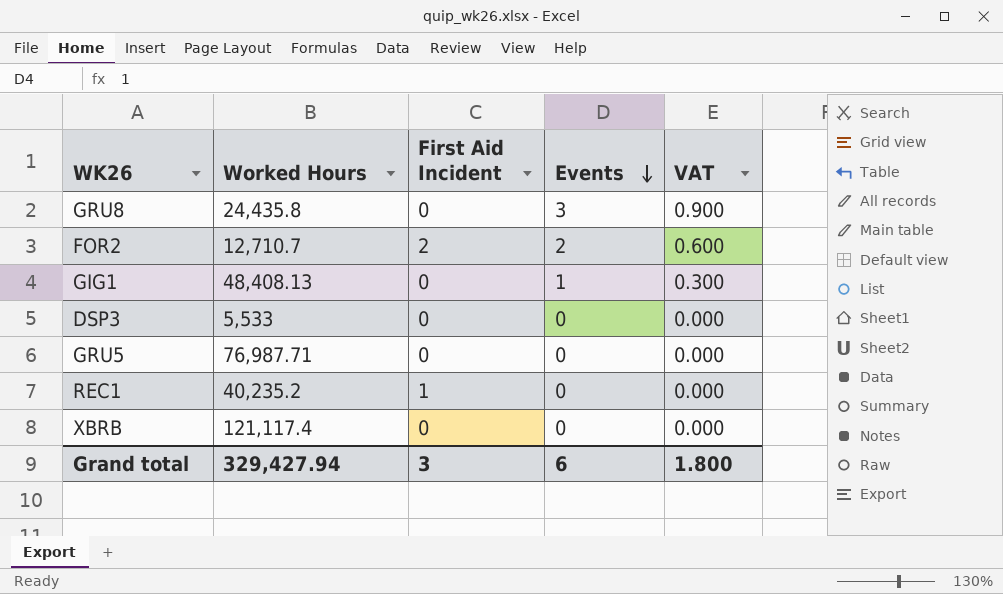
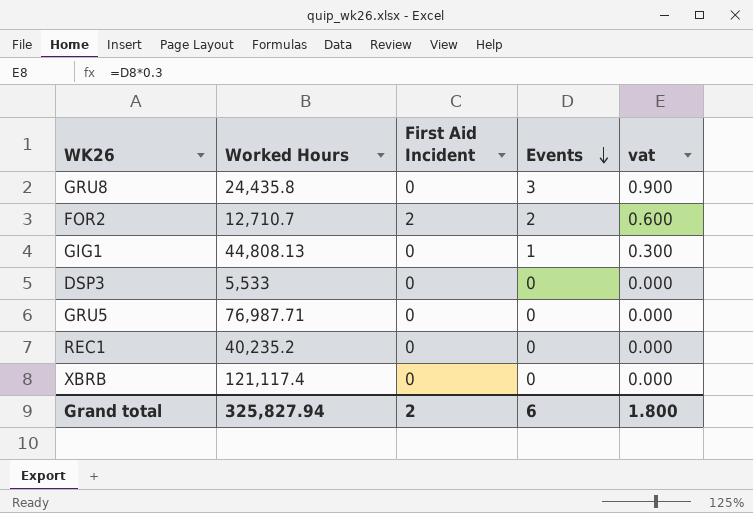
column name: VAT -> vat
GIG1 | Worked Hours: 48,408.13 -> 44,808.13
REC1 | First Aid Incident: 1 -> 0
Grand total | Worked Hours: 329,427.94 -> 325,827.94
Grand total | First Aid Incident: 3 -> 2

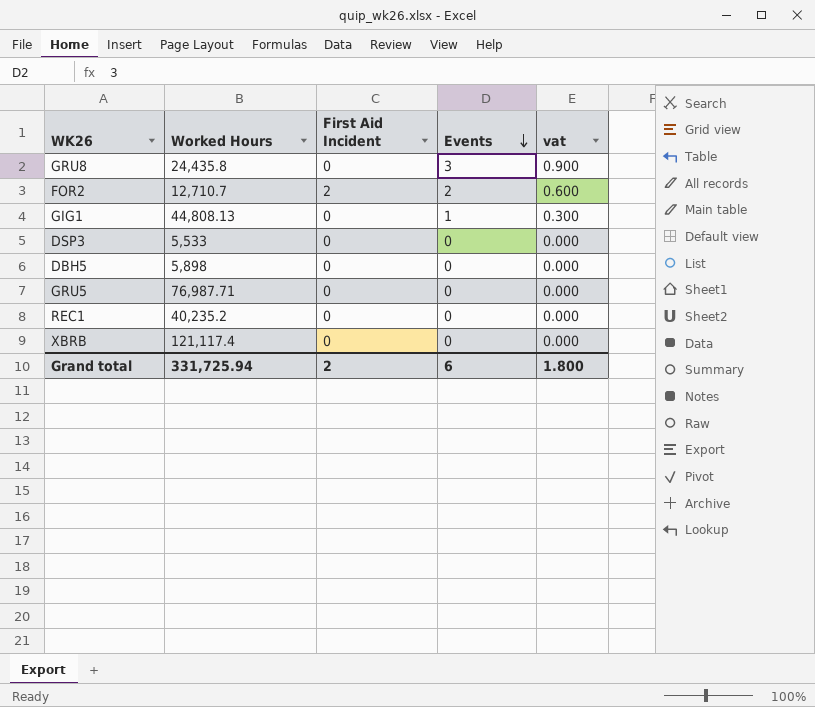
row DBH5: none -> 5,898 | 0 | 0 | 0.000
Grand total | Worked Hours: 325,827.94 -> 331,725.94

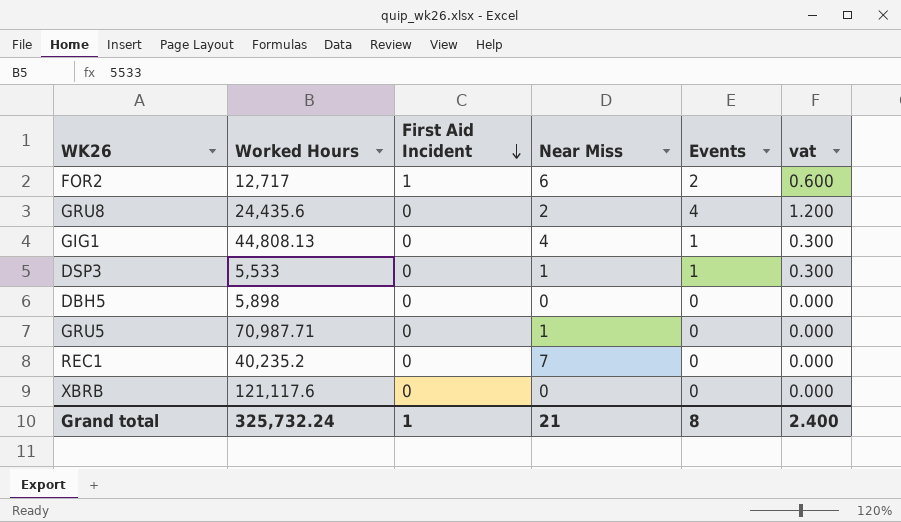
row order: Events descending -> First Aid Incident descending
column Near Miss | position: none -> 4
FOR2 | Worked Hours: 12,710.7 -> 12,717
FOR2 | First Aid Incident: 2 -> 1
GRU8 | Worked Hours: 24,435.8 -> 24,435.6
GRU8 | Events: 3 -> 4
GRU8 | vat: 0.900 -> 1.200
DSP3 | Events: 0 -> 1
DSP3 | vat: 0.000 -> 0.300
GRU5 | Worked Hours: 76,987.71 -> 70,987.71
XBRB | Worked Hours: 121,117.4 -> 121,117.6
Grand total | Worked Hours: 331,725.94 -> 325,732.24
Grand total | First Aid Incident: 2 -> 1
Grand total | Events: 6 -> 8
Grand total | vat: 1.800 -> 2.400

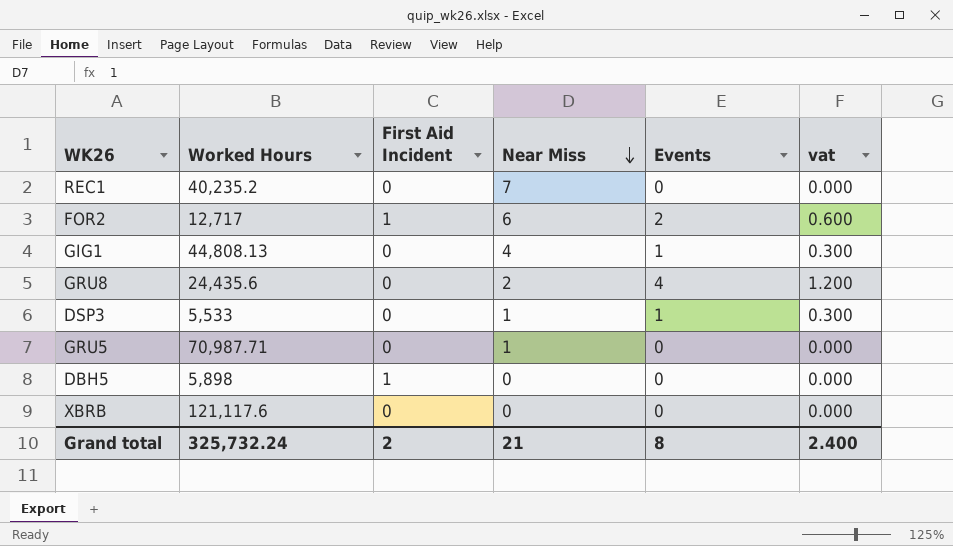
row order: First Aid Incident descending -> Near Miss descending
DBH5 | First Aid Incident: 0 -> 1
Grand total | First Aid Incident: 1 -> 2

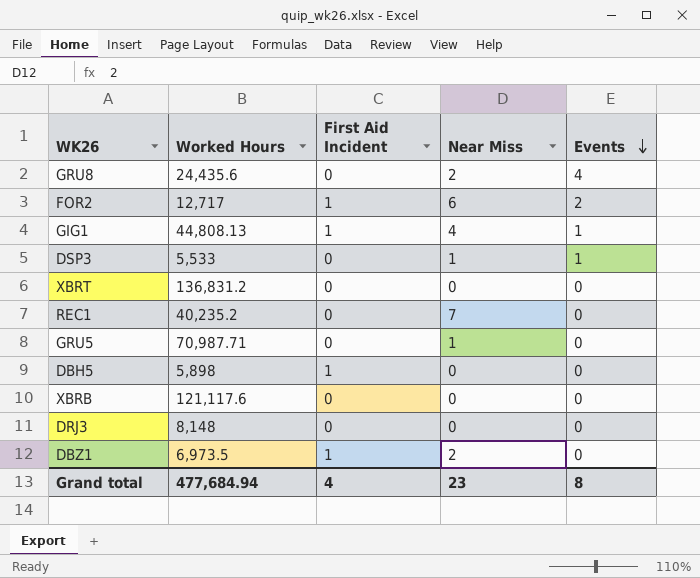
row order: Near Miss descending -> Events descending
column vat | formula: [Events] * 0.3 -> none
GIG1 | First Aid Incident: 0 -> 1
row XBRT: none -> 136,831.2 | 0 | 0 | 0
row DRJ3: none -> 8,148 | 0 | 0 | 0
row DBZ1: none -> 6,973.5 | 1 | 2 | 0
Grand total | Worked Hours: 325,732.24 -> 477,684.94
Grand total | First Aid Incident: 2 -> 4
Grand total | Near Miss: 21 -> 23

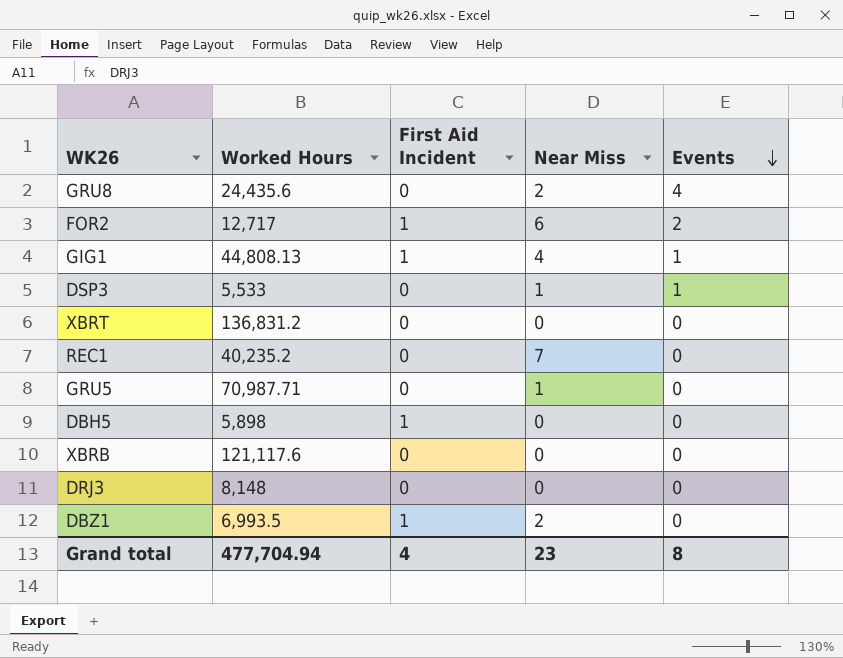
DBZ1 | Worked Hours: 6,973.5 -> 6,993.5
Grand total | Worked Hours: 477,684.94 -> 477,704.94

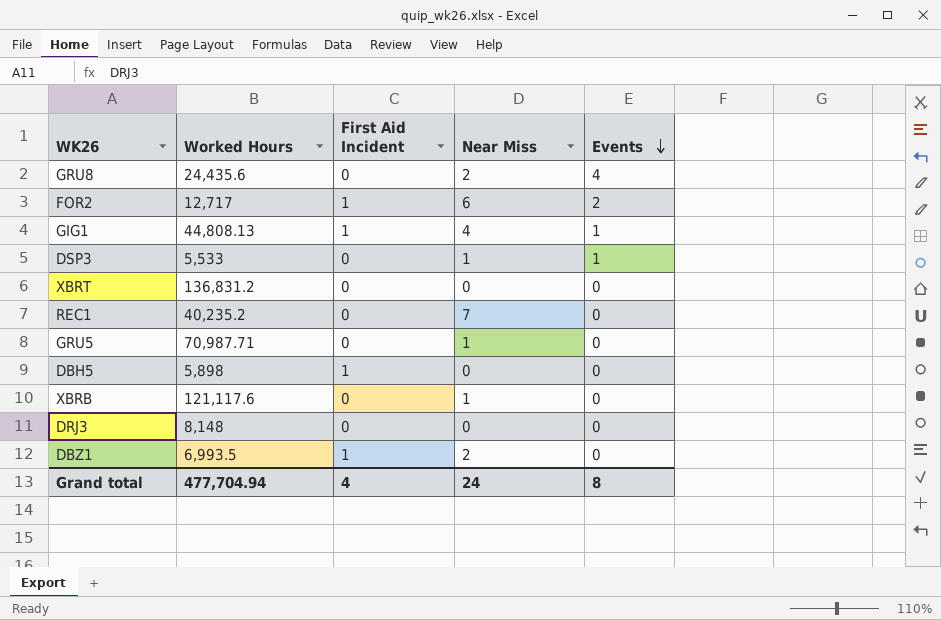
XBRB | Near Miss: 0 -> 1
Grand total | Near Miss: 23 -> 24

